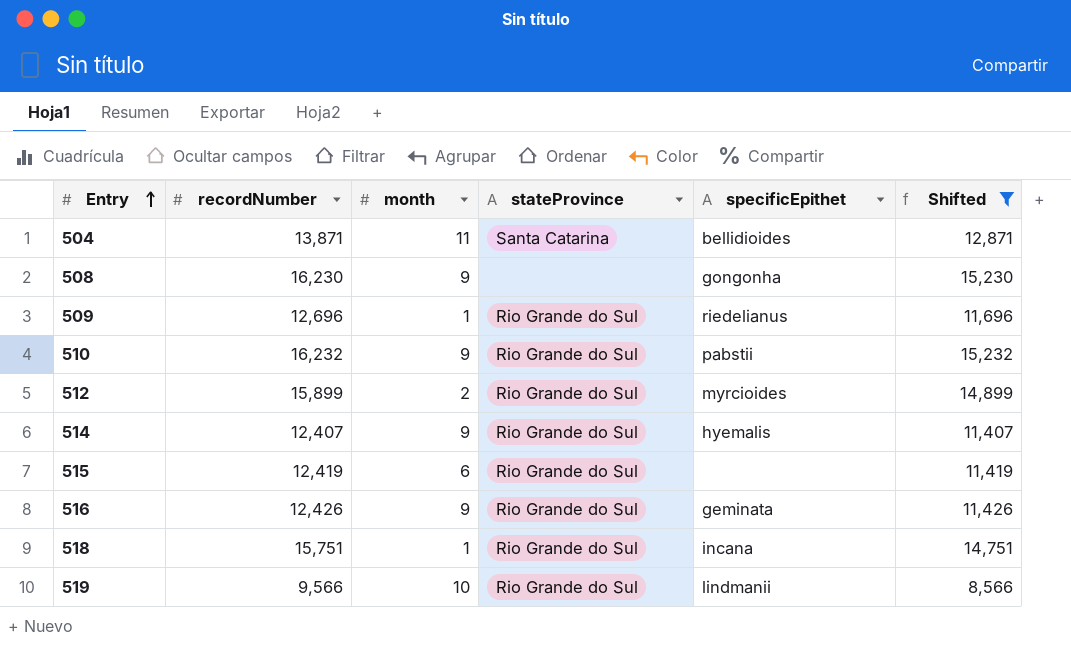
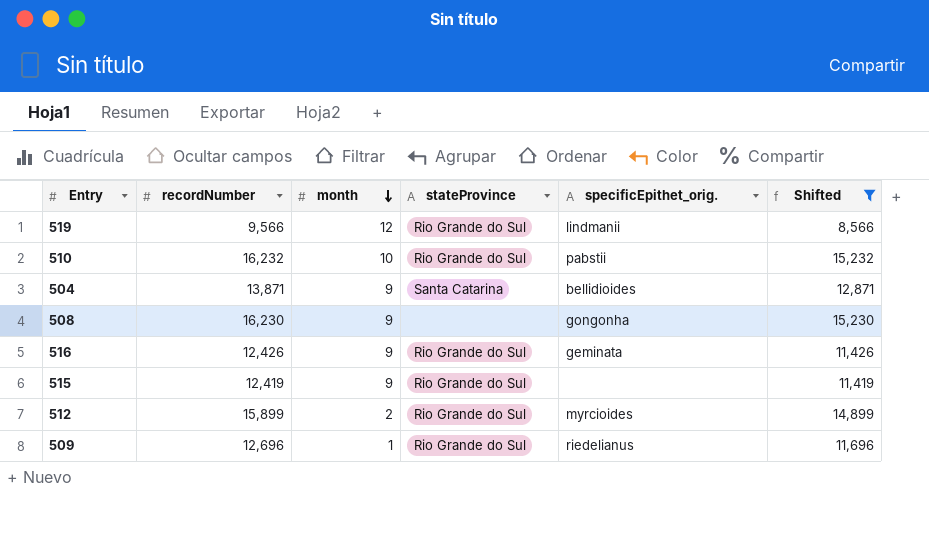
row order: Entry ascending -> month descending
column name: specificEpithet -> specificEpithet_orig.
row 514: 12,407 | 9 | Rio Grande do Sul | hyemalis | 11,407 -> none
row 518: 15,751 | 1 | Rio Grande do Sul | incana | 14,751 -> none
519 | month: 10 -> 12
510 | month: 9 -> 10
504 | month: 11 -> 9
515 | month: 6 -> 9

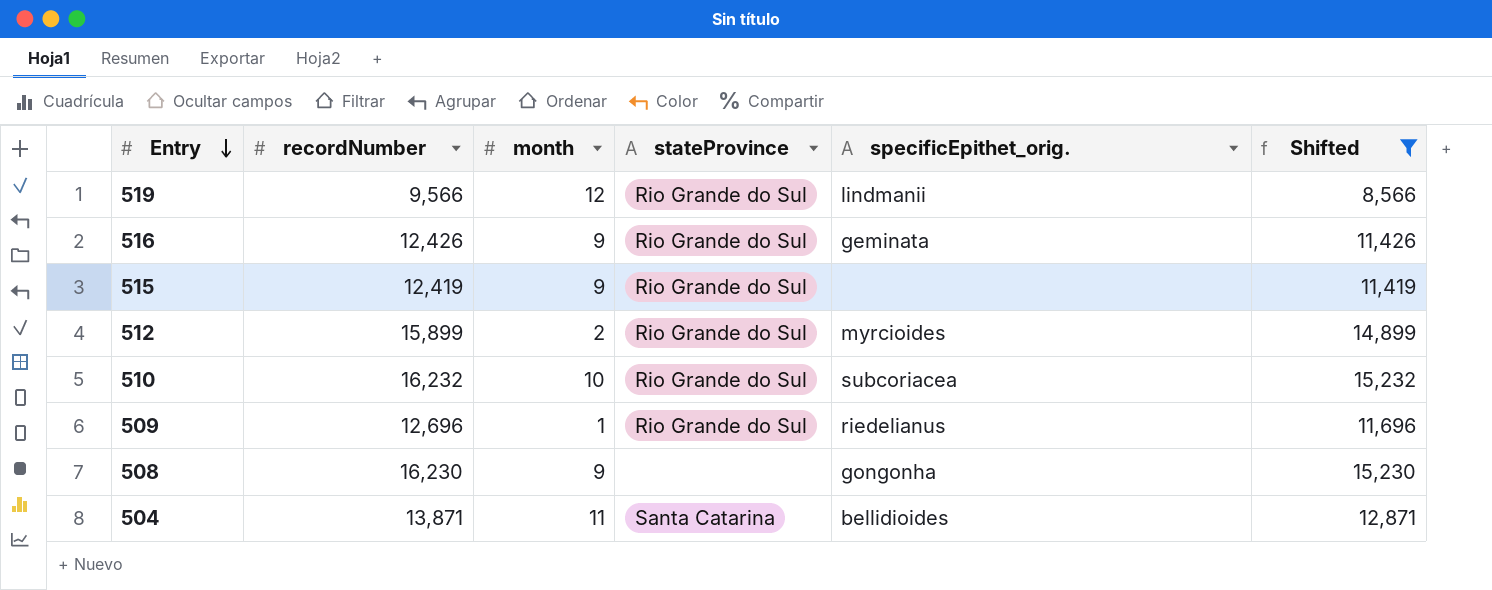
row order: month descending -> Entry descending
510 | specificEpithet_orig.: pabstii -> subcoriacea
504 | month: 9 -> 11

